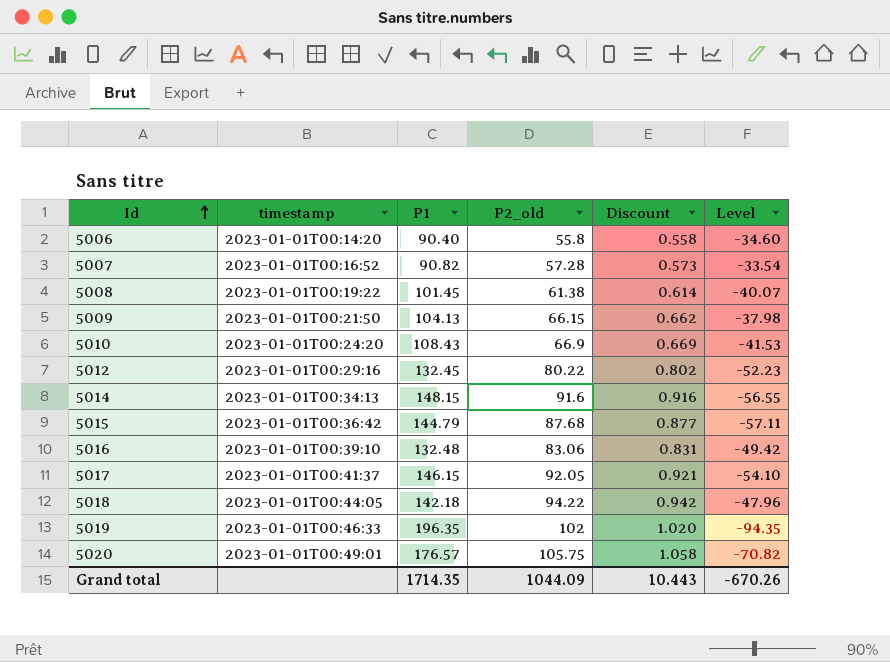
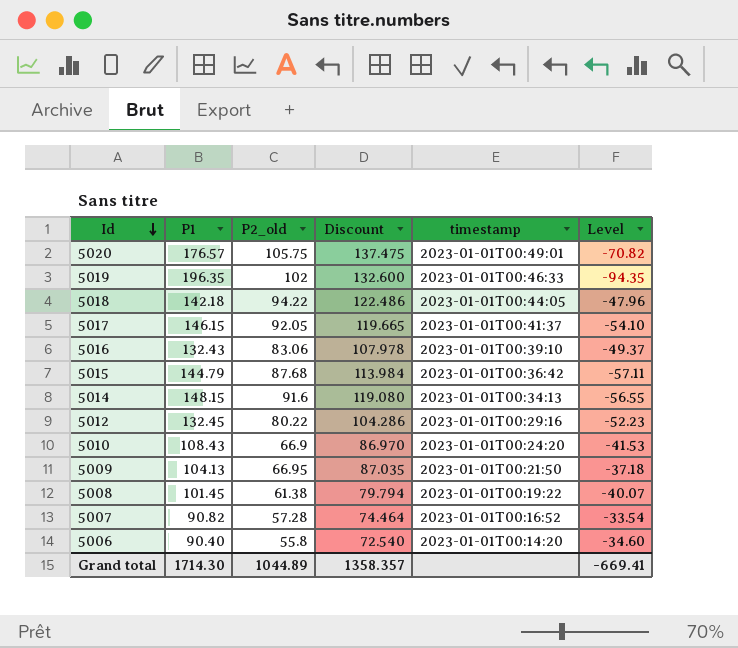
row order: Id ascending -> Id descending
column Discount | formula: [P2_old] * 0.01 -> [P2_old] * 1.3
column timestamp | position: 2 -> 5
5016 | P1: 132.48 -> 132.43
5016 | Level: -49.42 -> -49.37
5009 | P2_old: 66.15 -> 66.95
5009 | Level: -37.98 -> -37.18
Grand total | P1: 1714.35 -> 1714.30
Grand total | P2_old: 1044.09 -> 1044.89
Grand total | Discount: 10.443 -> 1358.357
Grand total | Level: -670.26 -> -669.41

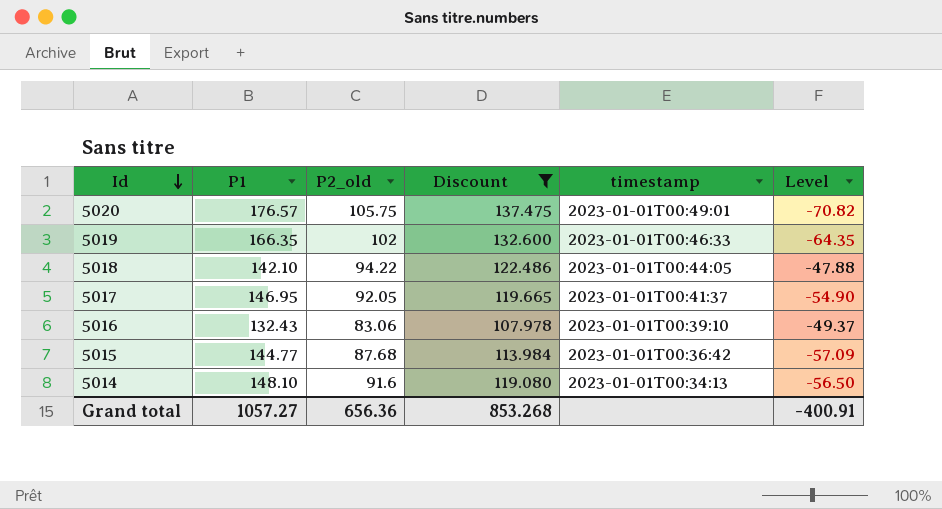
filter: none -> Discount >= 107.978
5019 | P1: 196.35 -> 166.35
5019 | Level: -94.35 -> -64.35
5018 | P1: 142.18 -> 142.10
5018 | Level: -47.96 -> -47.88
5017 | P1: 146.15 -> 146.95
5017 | Level: -54.10 -> -54.90
5015 | P1: 144.79 -> 144.77
5015 | Level: -57.11 -> -57.09
5014 | P1: 148.15 -> 148.10
5014 | Level: -56.55 -> -56.50
Grand total | P1: 1714.30 -> 1057.27
Grand total | P2_old: 1044.89 -> 656.36
Grand total | Discount: 1358.357 -> 853.268
Grand total | Level: -669.41 -> -400.91

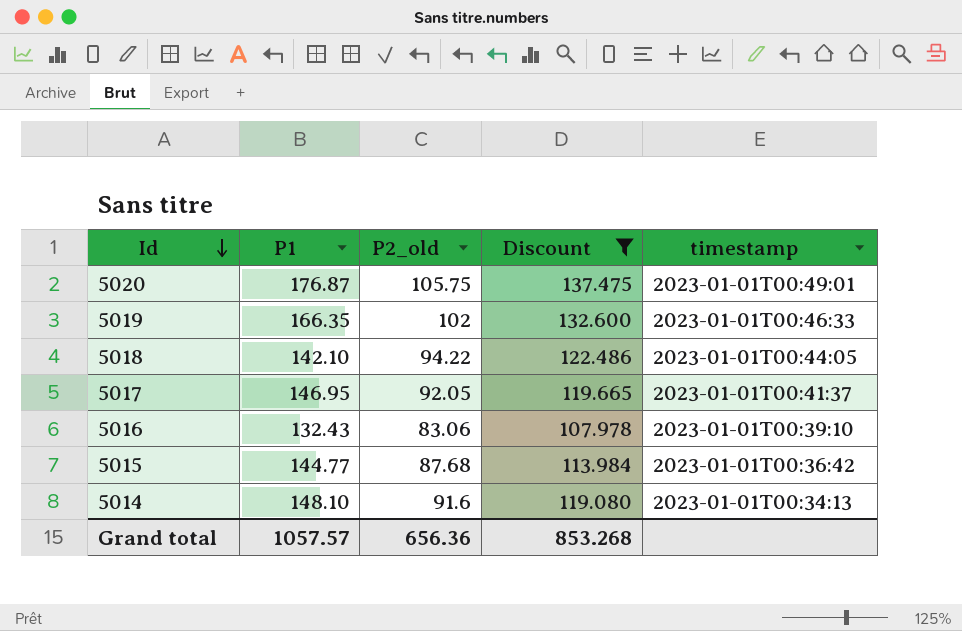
column Level | formula: [P2_old] - [P1] -> none
5020 | P1: 176.57 -> 176.87
Grand total | P1: 1057.27 -> 1057.57

